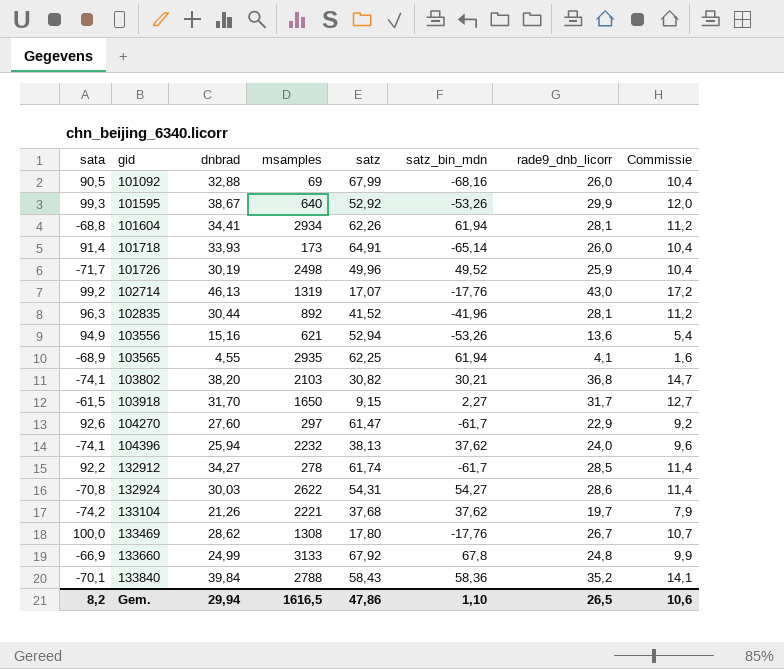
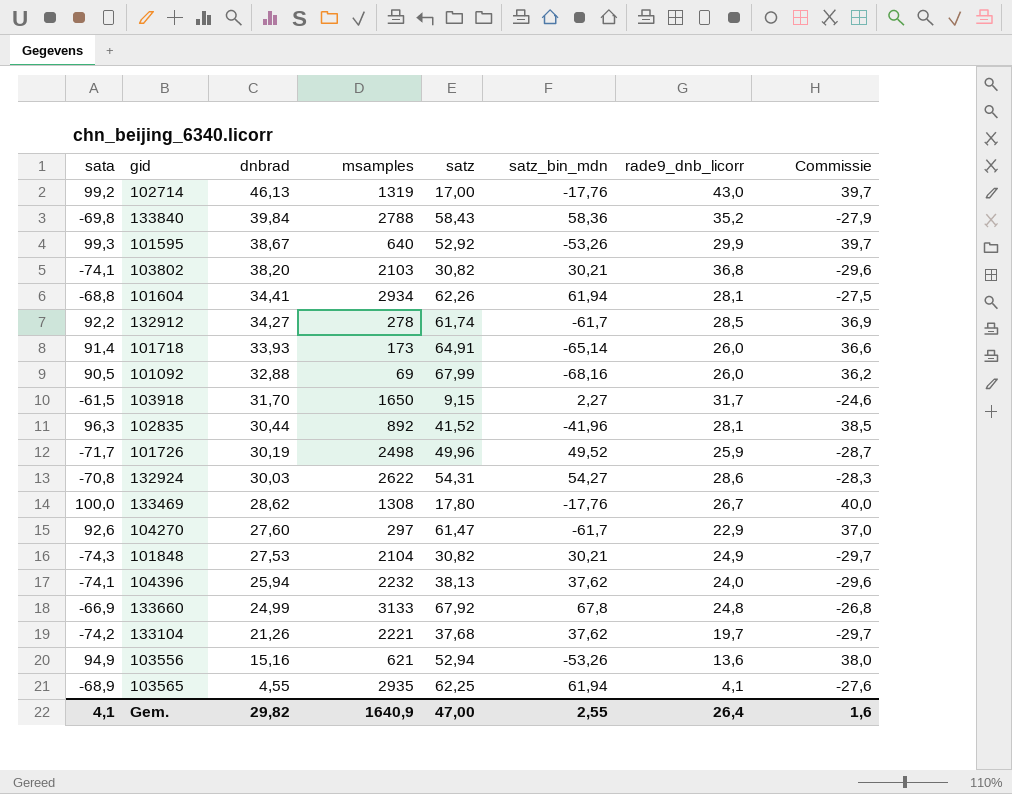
row order: gid ascending -> dnbrad descending
column Commissie | formula: [rade9_dnb_licorr] * 0,4 -> [sata] * 0,4
102714 | satz: 17,07 -> 17,00
133840 | sata: -70,1 -> -69,8
row 101848: none -> -74,3 | 27,53 | 2104 | 30,82 | 30,21 | 24,9 | -29,7
Gem. | sata: 8,2 -> 4,1
Gem. | dnbrad: 29,94 -> 29,82
Gem. | msamples: 1616,5 -> 1640,9
Gem. | satz: 47,86 -> 47,00
Gem. | satz_bin_mdn: 1,10 -> 2,55
Gem. | rade9_dnb_licorr: 26,5 -> 26,4
Gem. | Commissie: 10,6 -> 1,6

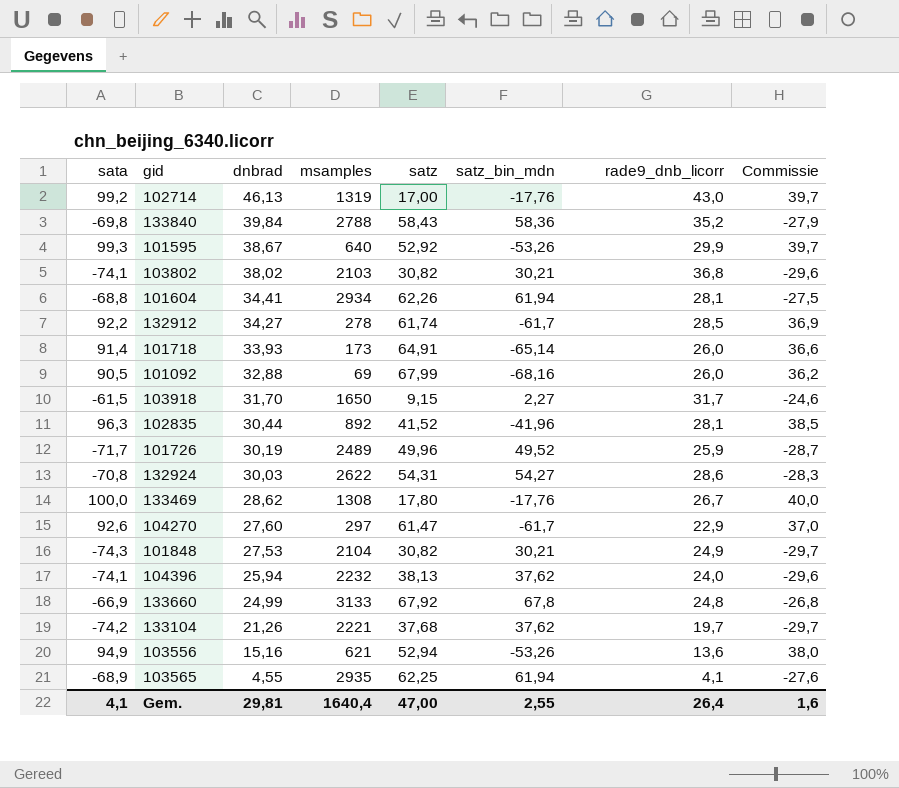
103802 | dnbrad: 38,20 -> 38,02
101726 | msamples: 2498 -> 2489
Gem. | dnbrad: 29,82 -> 29,81
Gem. | msamples: 1640,9 -> 1640,4

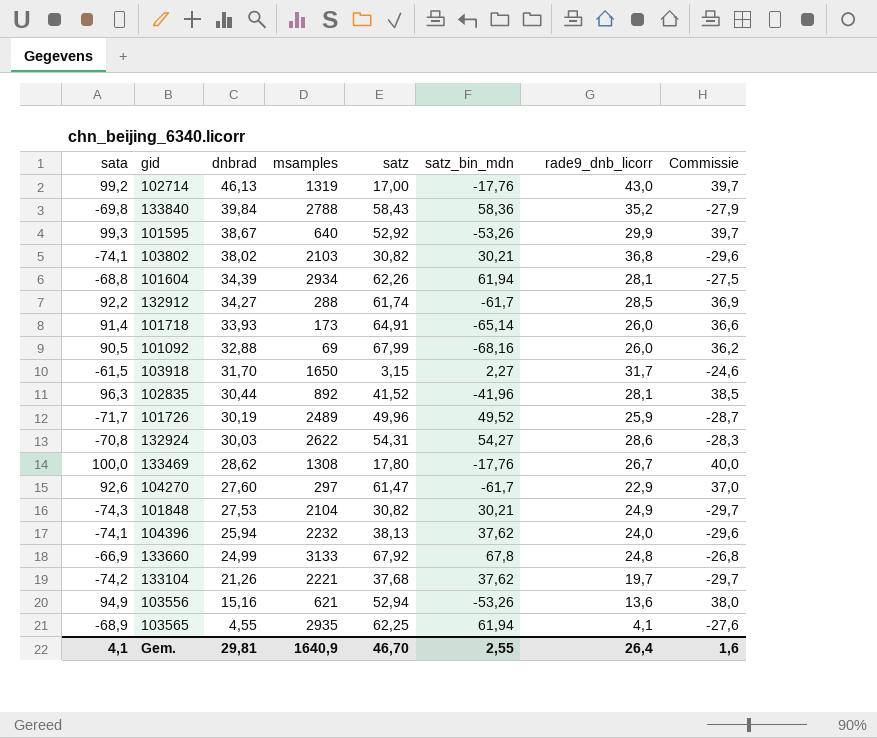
101604 | dnbrad: 34,41 -> 34,39
132912 | msamples: 278 -> 288
103918 | satz: 9,15 -> 3,15
Gem. | msamples: 1640,4 -> 1640,9
Gem. | satz: 47,00 -> 46,70

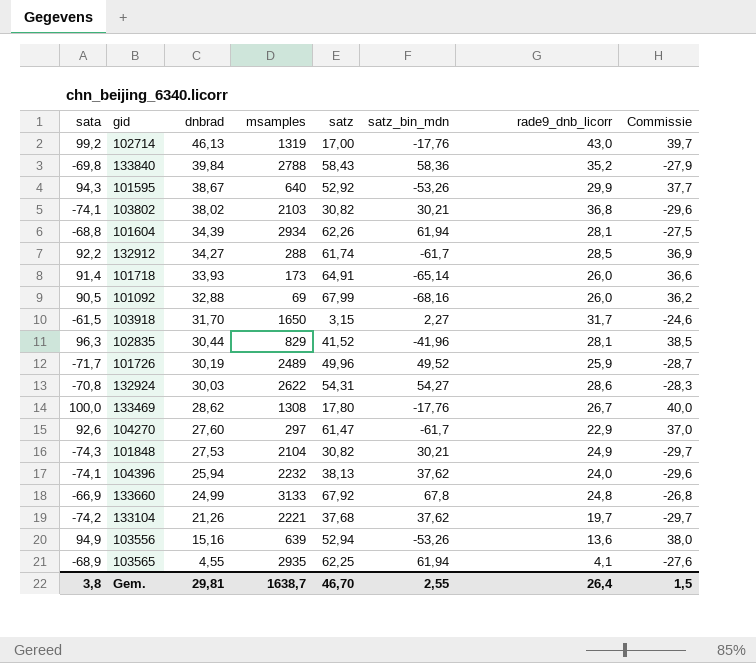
101595 | sata: 99,3 -> 94,3
101595 | Commissie: 39,7 -> 37,7
102835 | msamples: 892 -> 829
103556 | msamples: 621 -> 639
Gem. | sata: 4,1 -> 3,8
Gem. | msamples: 1640,9 -> 1638,7
Gem. | Commissie: 1,6 -> 1,5

